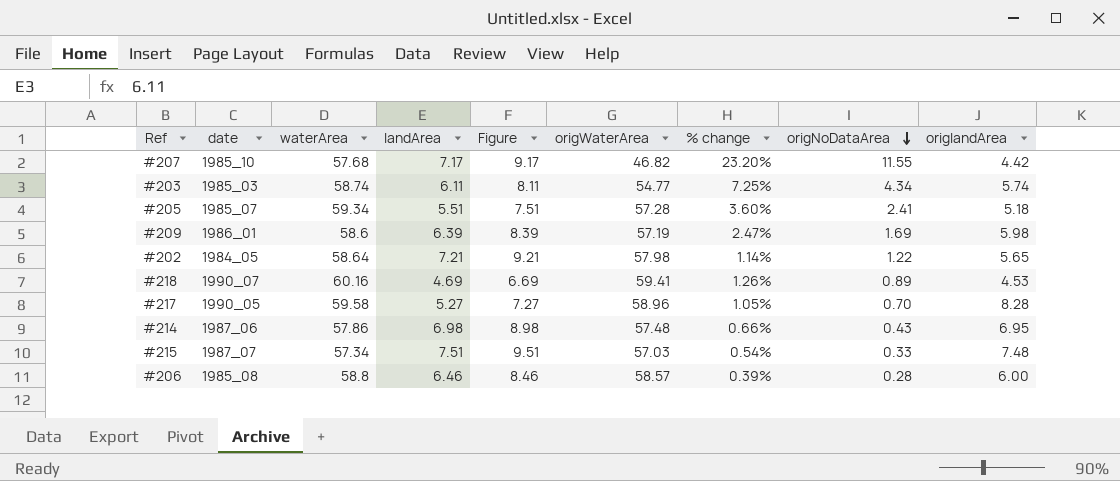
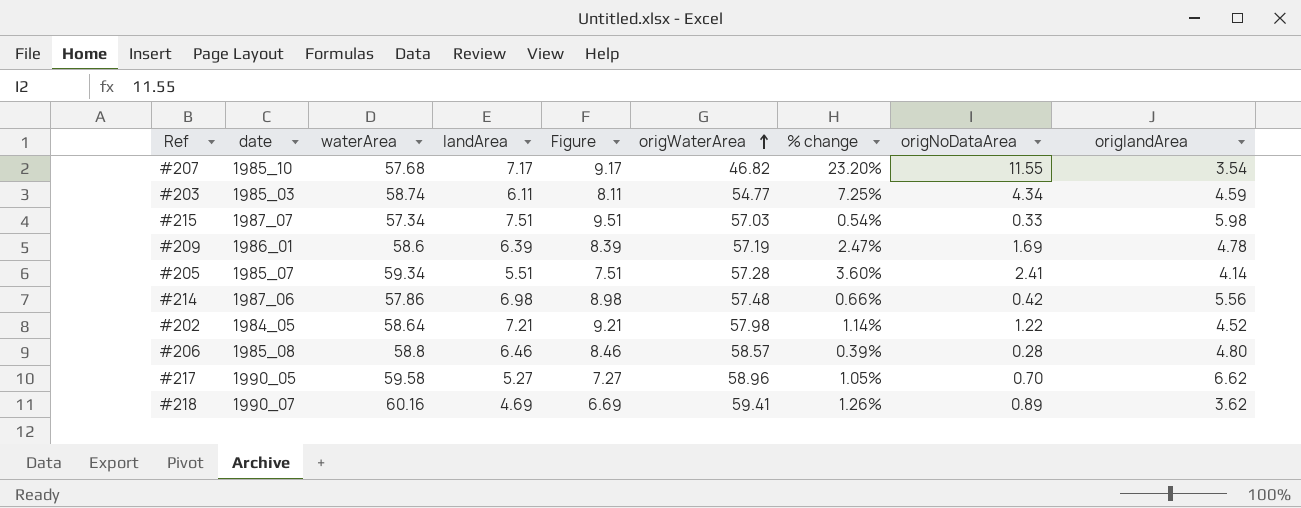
row order: origNoDataArea descending -> origWaterArea ascending
#207 | origlandArea: 4.42 -> 3.54
#203 | origlandArea: 5.74 -> 4.59
#215 | origlandArea: 7.48 -> 5.98
#209 | origlandArea: 5.98 -> 4.78
#205 | origlandArea: 5.18 -> 4.14
#214 | origNoDataArea: 0.43 -> 0.42
#214 | origlandArea: 6.95 -> 5.56
#202 | origlandArea: 5.65 -> 4.52
#206 | origlandArea: 6.00 -> 4.80
#217 | origlandArea: 8.28 -> 6.62
#218 | origlandArea: 4.53 -> 3.62

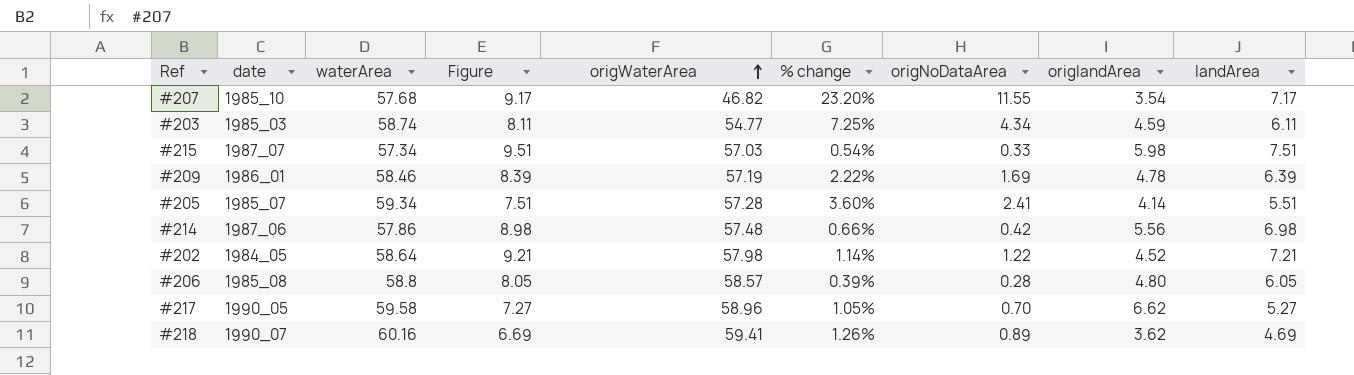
column landArea | position: 4 -> 9
#209 | waterArea: 58.6 -> 58.46
#209 | % change: 2.47% -> 2.22%
#206 | Figure: 8.46 -> 8.05
#206 | landArea: 6.46 -> 6.05

